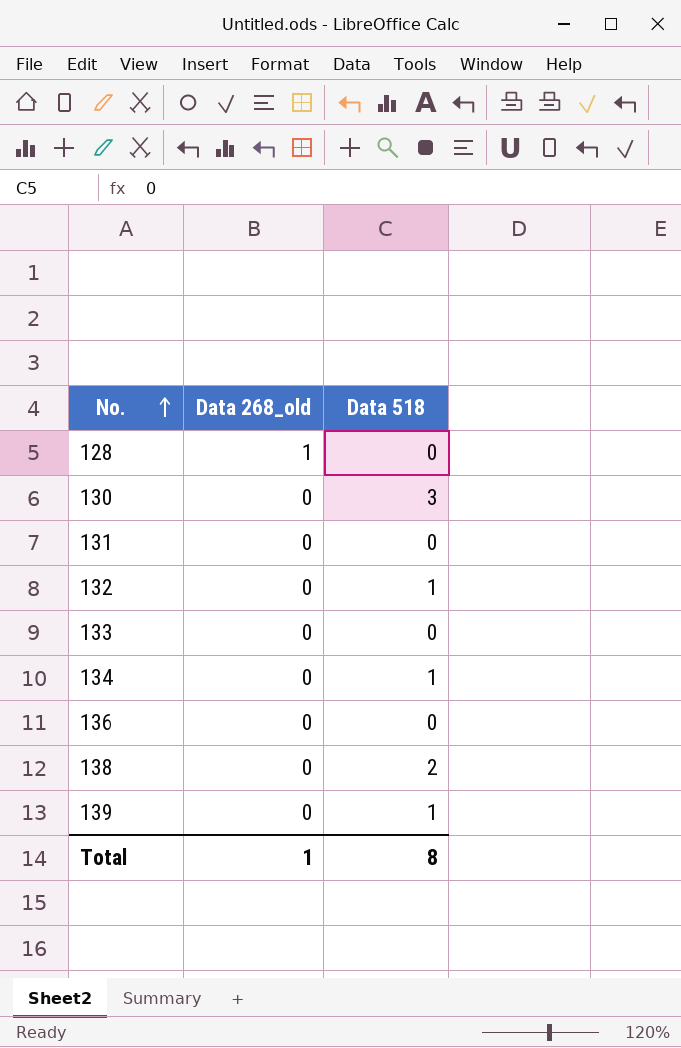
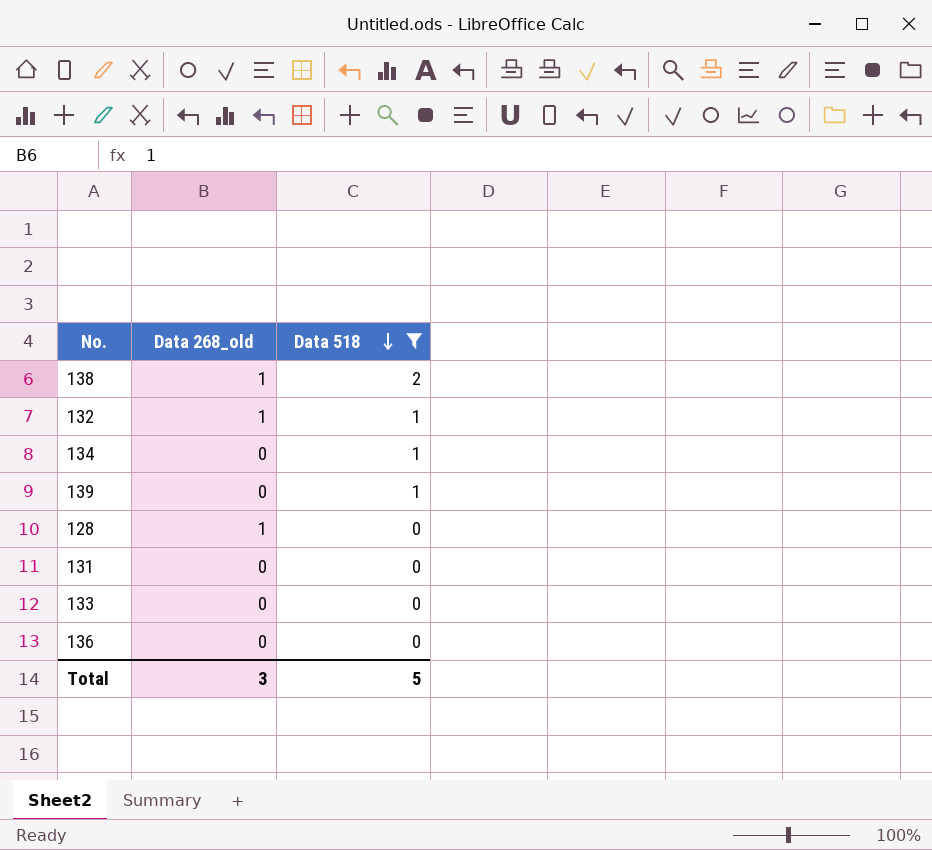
filter: none -> Data 518 != 3
row order: No. ascending -> Data 518 descending
138 | Data 268_old: 0 -> 1
132 | Data 268_old: 0 -> 1
Total | Data 268_old: 1 -> 3
Total | Data 518: 8 -> 5

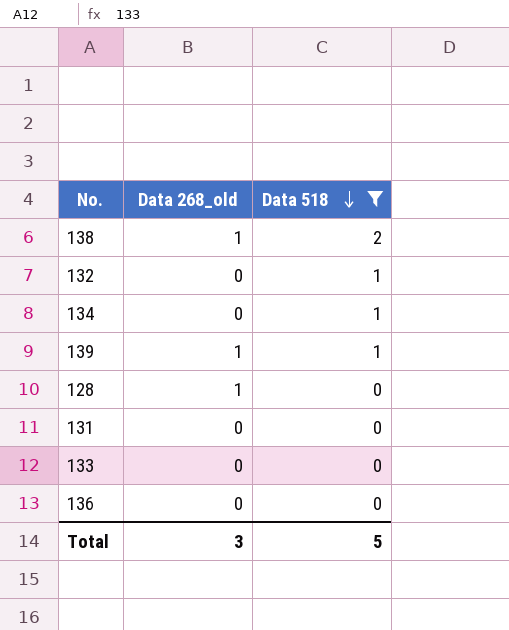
132 | Data 268_old: 1 -> 0
139 | Data 268_old: 0 -> 1

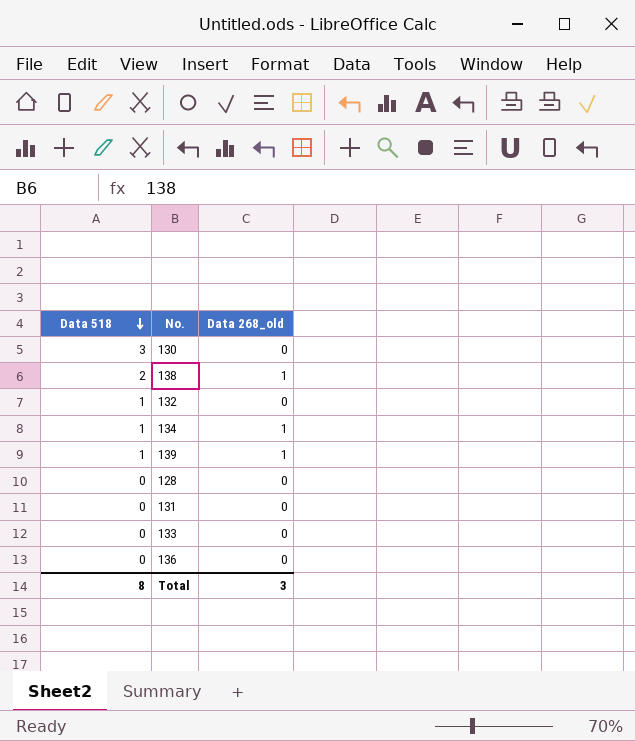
filter: Data 518 != 3 -> none
column Data 518 | position: 3 -> 1
134 | Data 268_old: 0 -> 1
128 | Data 268_old: 1 -> 0
Total | Data 518: 5 -> 8

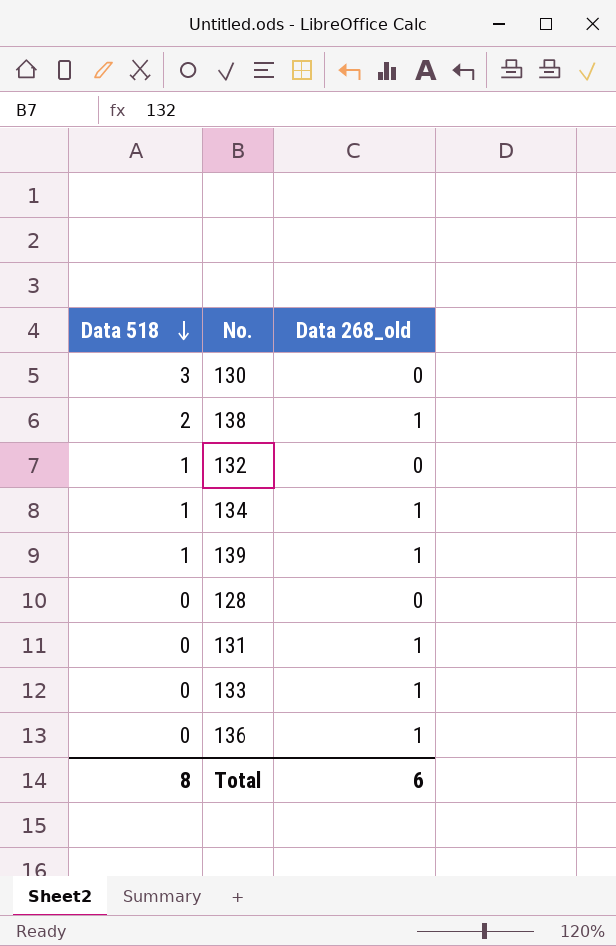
131 | Data 268_old: 0 -> 1
133 | Data 268_old: 0 -> 1
136 | Data 268_old: 0 -> 1
Total | Data 268_old: 3 -> 6

